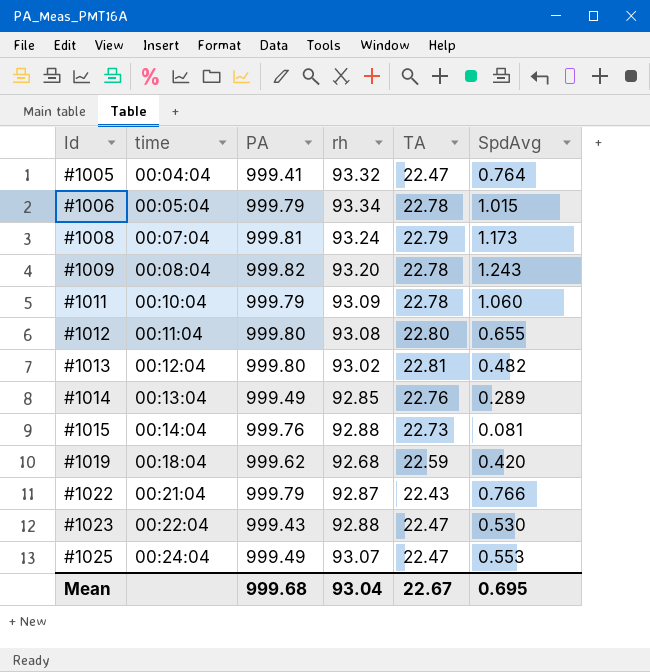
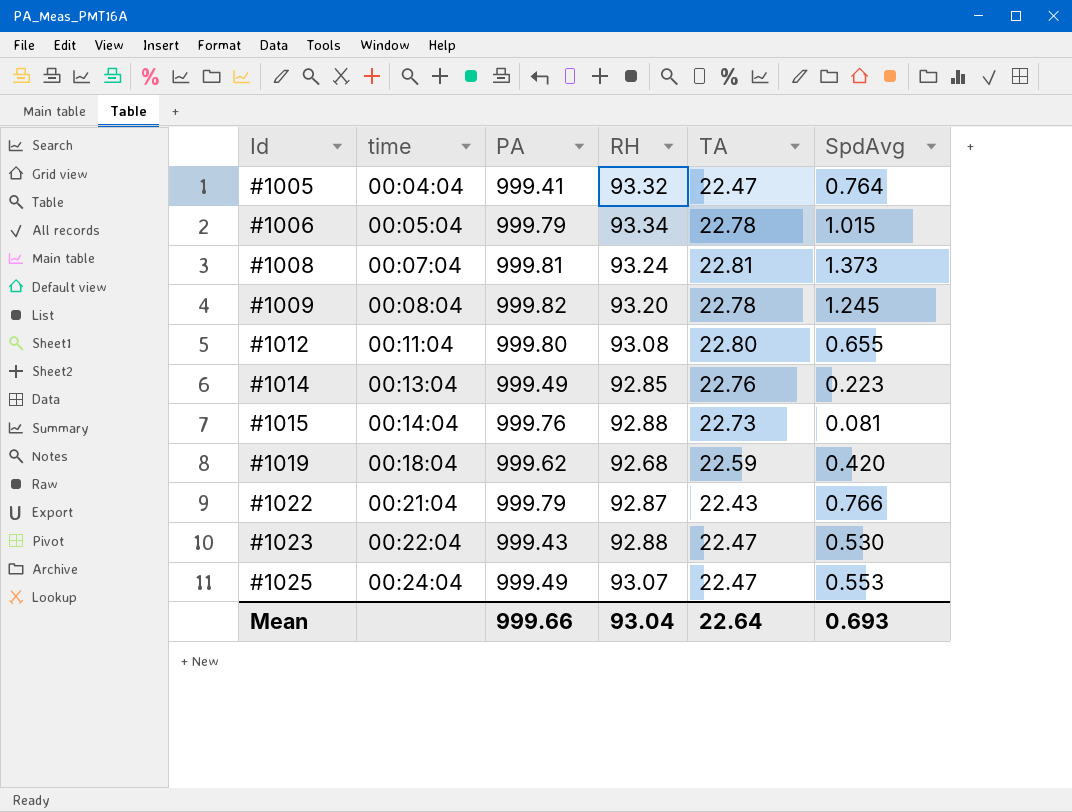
column name: rh -> RH
row #1011: 00:10:04 | 999.79 | 93.09 | 22.78 | 1.060 -> none
row #1013: 00:12:04 | 999.80 | 93.02 | 22.81 | 0.482 -> none
#1008 | TA: 22.79 -> 22.81
#1008 | SpdAvg: 1.173 -> 1.373
#1009 | SpdAvg: 1.243 -> 1.245
#1014 | SpdAvg: 0.289 -> 0.223
Mean | PA: 999.68 -> 999.66
Mean | TA: 22.67 -> 22.64
Mean | SpdAvg: 0.695 -> 0.693

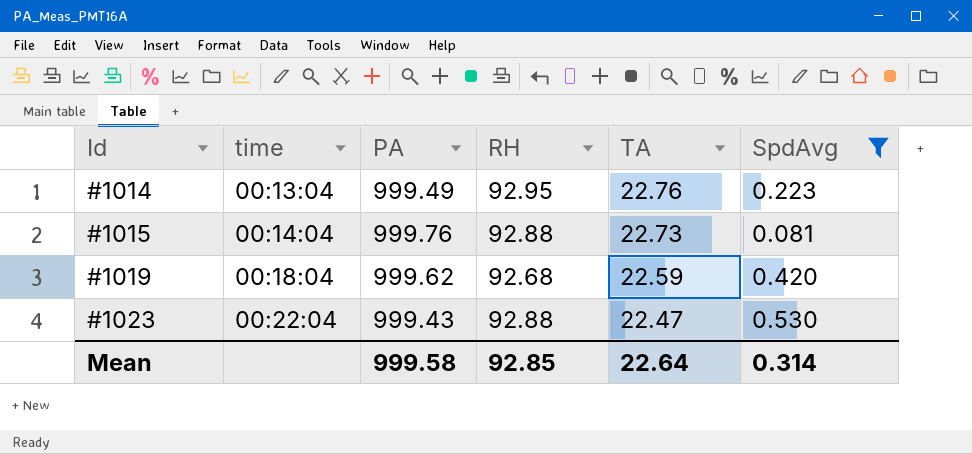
filter: none -> SpdAvg <= 0.530
#1014 | RH: 92.85 -> 92.95
Mean | PA: 999.66 -> 999.58
Mean | RH: 93.04 -> 92.85
Mean | SpdAvg: 0.693 -> 0.314

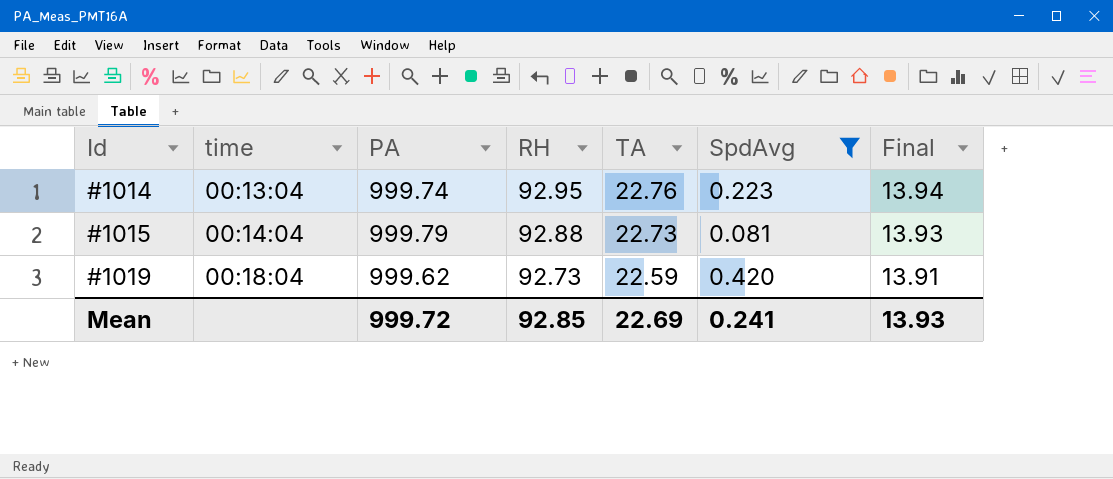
column Final | formula: none -> [RH] * 0.15
row #1023: 00:22:04 | 999.43 | 92.88 | 22.47 | 0.530 -> none
#1014 | PA: 999.49 -> 999.74
#1015 | PA: 999.76 -> 999.79
#1019 | RH: 92.68 -> 92.73
Mean | PA: 999.58 -> 999.72
Mean | TA: 22.64 -> 22.69
Mean | SpdAvg: 0.314 -> 0.241

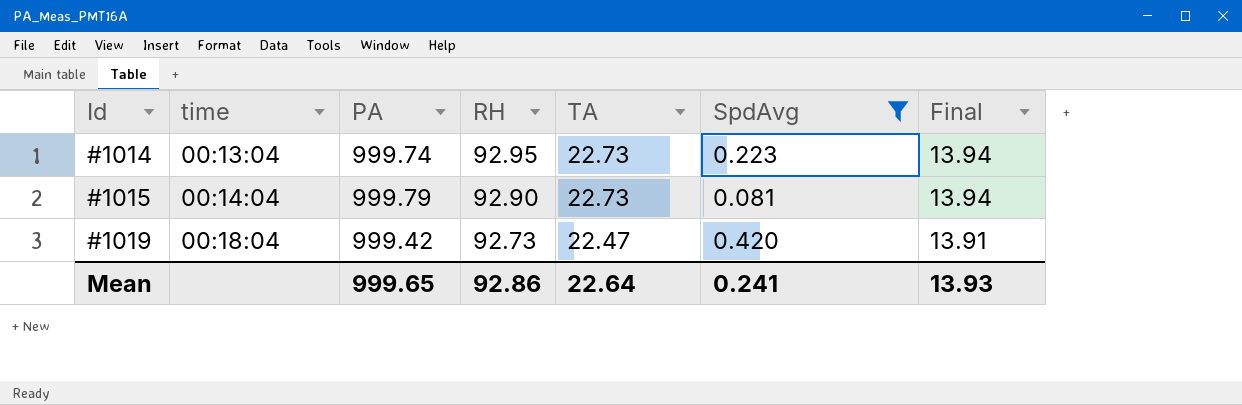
#1014 | TA: 22.76 -> 22.73
#1015 | RH: 92.88 -> 92.90
#1015 | Final: 13.93 -> 13.94
#1019 | PA: 999.62 -> 999.42
#1019 | TA: 22.59 -> 22.47
Mean | PA: 999.72 -> 999.65
Mean | RH: 92.85 -> 92.86
Mean | TA: 22.69 -> 22.64

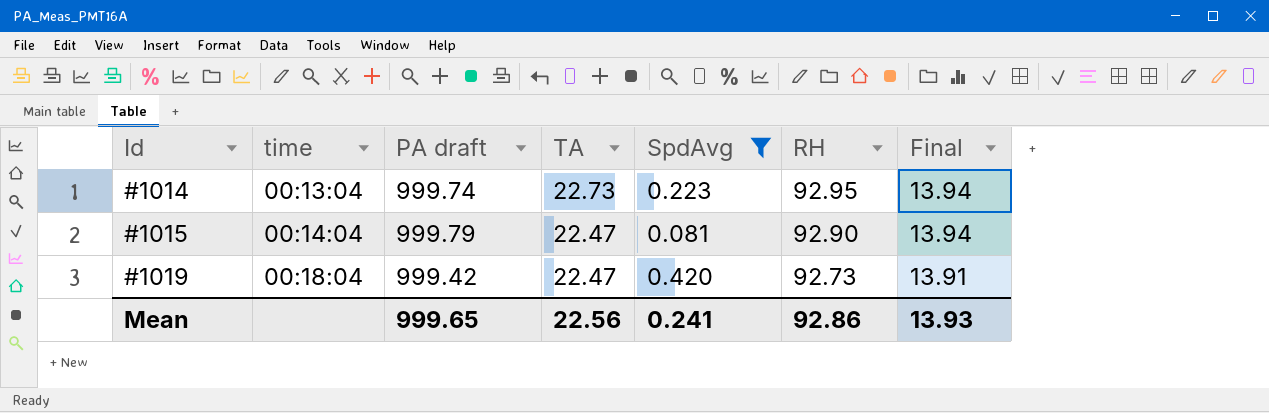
column name: PA -> PA draft
column RH | position: 4 -> 6
#1015 | TA: 22.73 -> 22.47
Mean | TA: 22.64 -> 22.56

